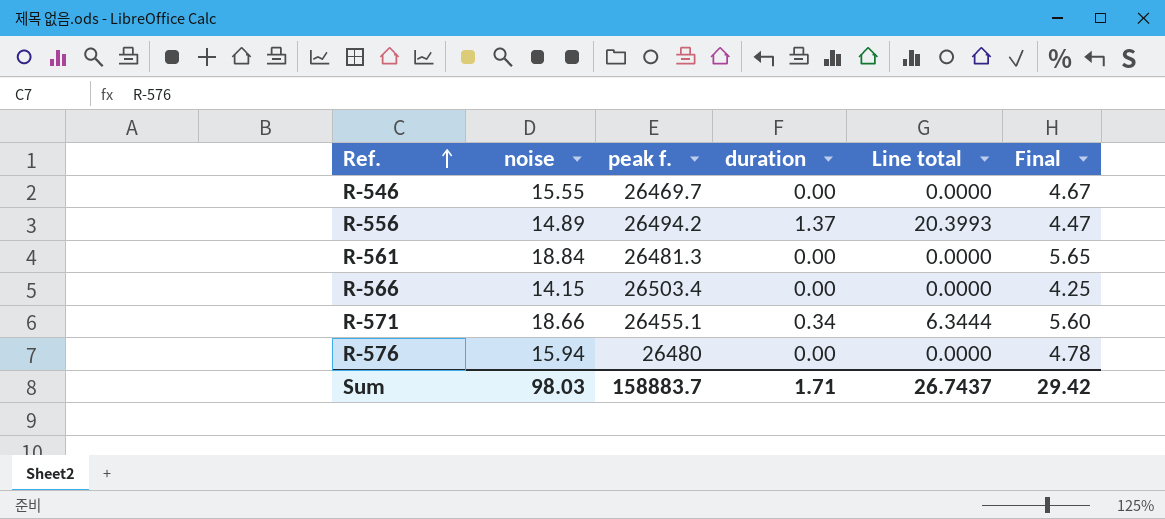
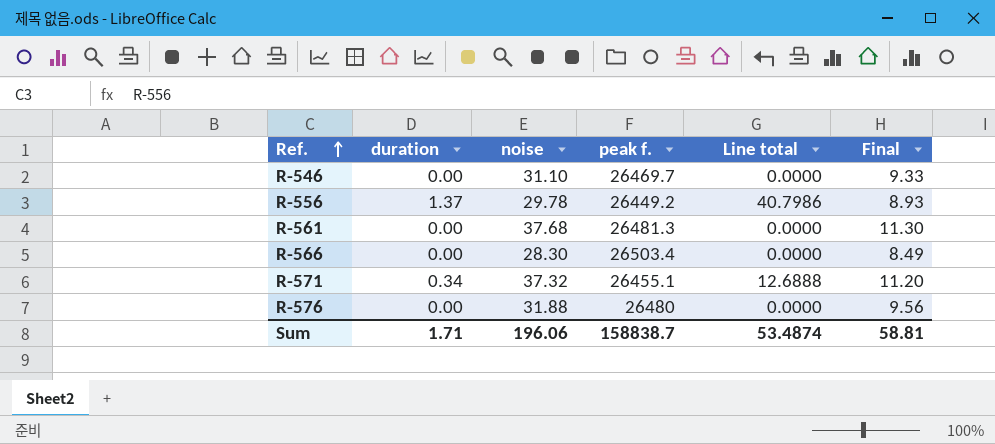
column duration | position: 4 -> 2
R-546 | noise: 15.55 -> 31.10
R-546 | Final: 4.67 -> 9.33
R-556 | noise: 14.89 -> 29.78
R-556 | peak f.: 26494.2 -> 26449.2
R-556 | Line total: 20.3993 -> 40.7986
R-556 | Final: 4.47 -> 8.93
R-561 | noise: 18.84 -> 37.68
R-561 | Final: 5.65 -> 11.30
R-566 | noise: 14.15 -> 28.30
R-566 | Final: 4.25 -> 8.49
R-571 | noise: 18.66 -> 37.32
R-571 | Line total: 6.3444 -> 12.6888
R-571 | Final: 5.60 -> 11.20
R-576 | noise: 15.94 -> 31.88
R-576 | Final: 4.78 -> 9.56
Sum | noise: 98.03 -> 196.06
Sum | peak f.: 158883.7 -> 158838.7
Sum | Line total: 26.7437 -> 53.4874
Sum | Final: 29.42 -> 58.81

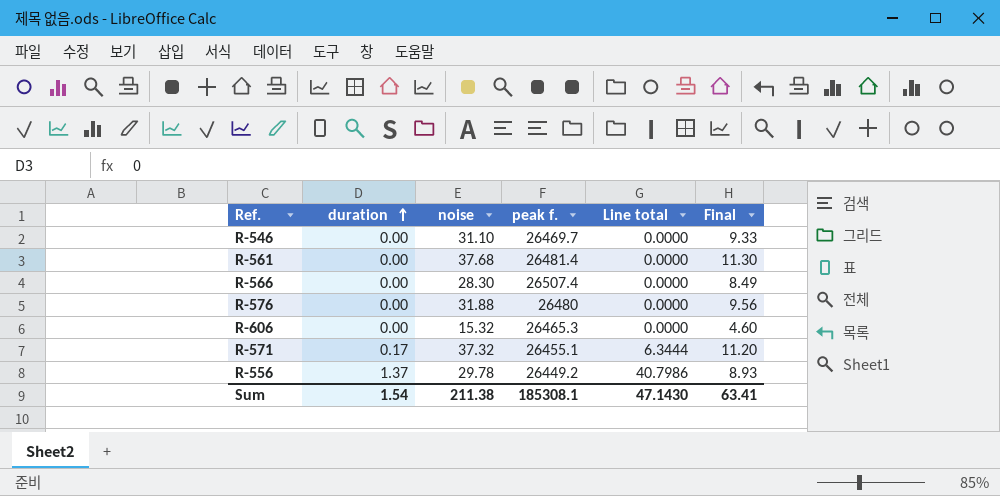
row order: Ref. ascending -> duration ascending
R-561 | peak f.: 26481.3 -> 26481.4
R-566 | peak f.: 26503.4 -> 26507.4
row R-606: none -> 0.00 | 15.32 | 26465.3 | 0.0000 | 4.60
R-571 | duration: 0.34 -> 0.17
R-571 | Line total: 12.6888 -> 6.3444
Sum | duration: 1.71 -> 1.54
Sum | noise: 196.06 -> 211.38
Sum | peak f.: 158838.7 -> 185308.1
Sum | Line total: 53.4874 -> 47.1430
Sum | Final: 58.81 -> 63.41

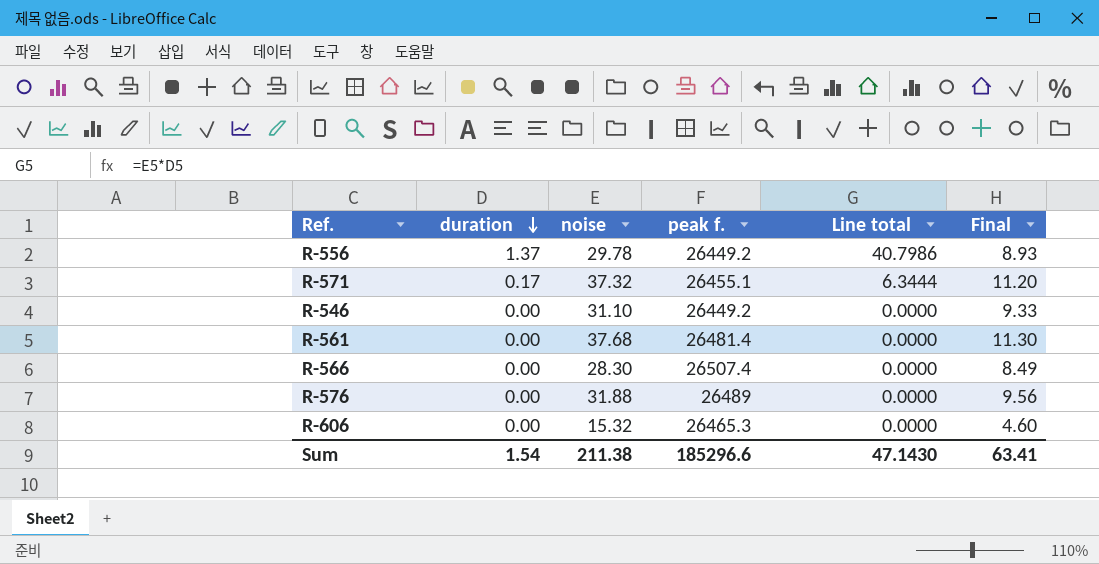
row order: duration ascending -> duration descending
R-546 | peak f.: 26469.7 -> 26449.2
R-576 | peak f.: 26480 -> 26489
Sum | peak f.: 185308.1 -> 185296.6

